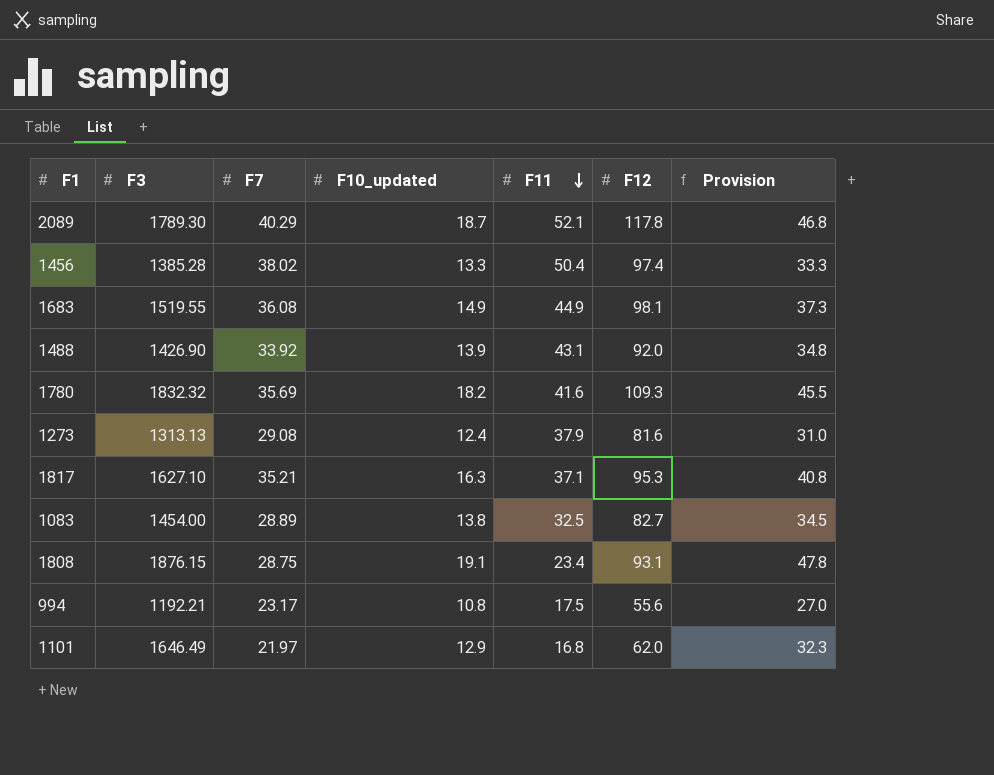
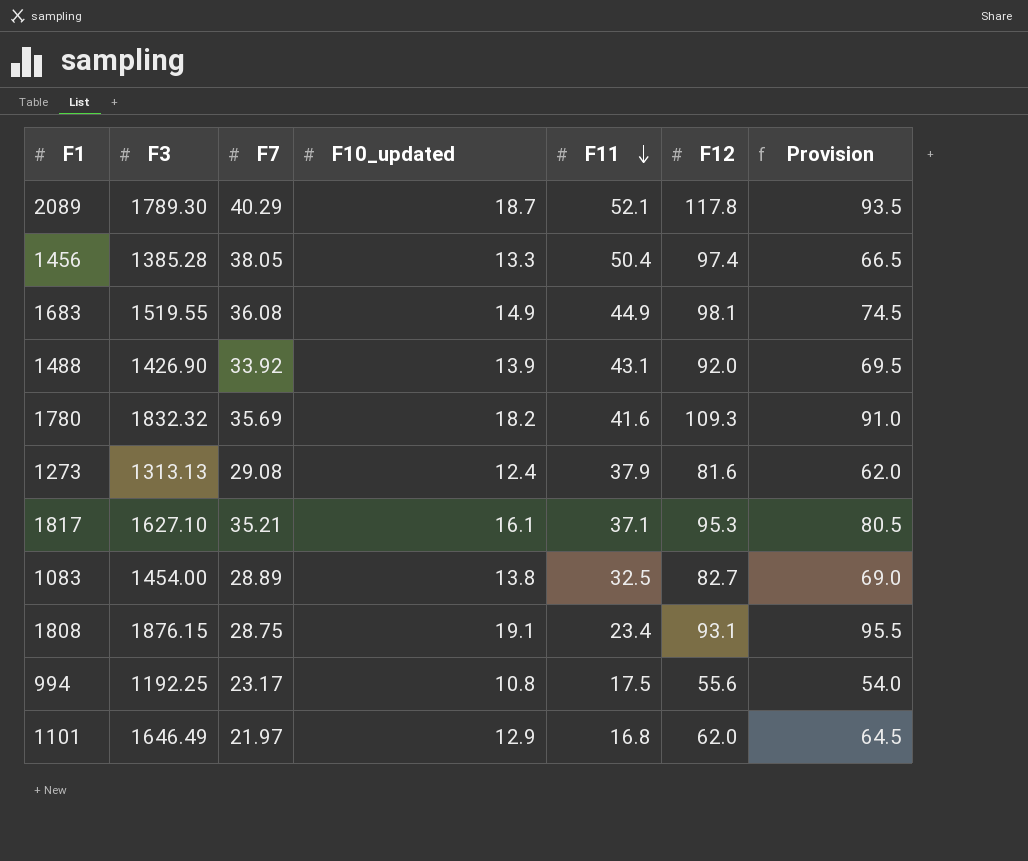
column Provision | formula: [F10_updated] * 2.5 -> [F10_updated] * 5
1456 | F7: 38.02 -> 38.05
1817 | F10_updated: 16.3 -> 16.1
994 | F3: 1192.21 -> 1192.25

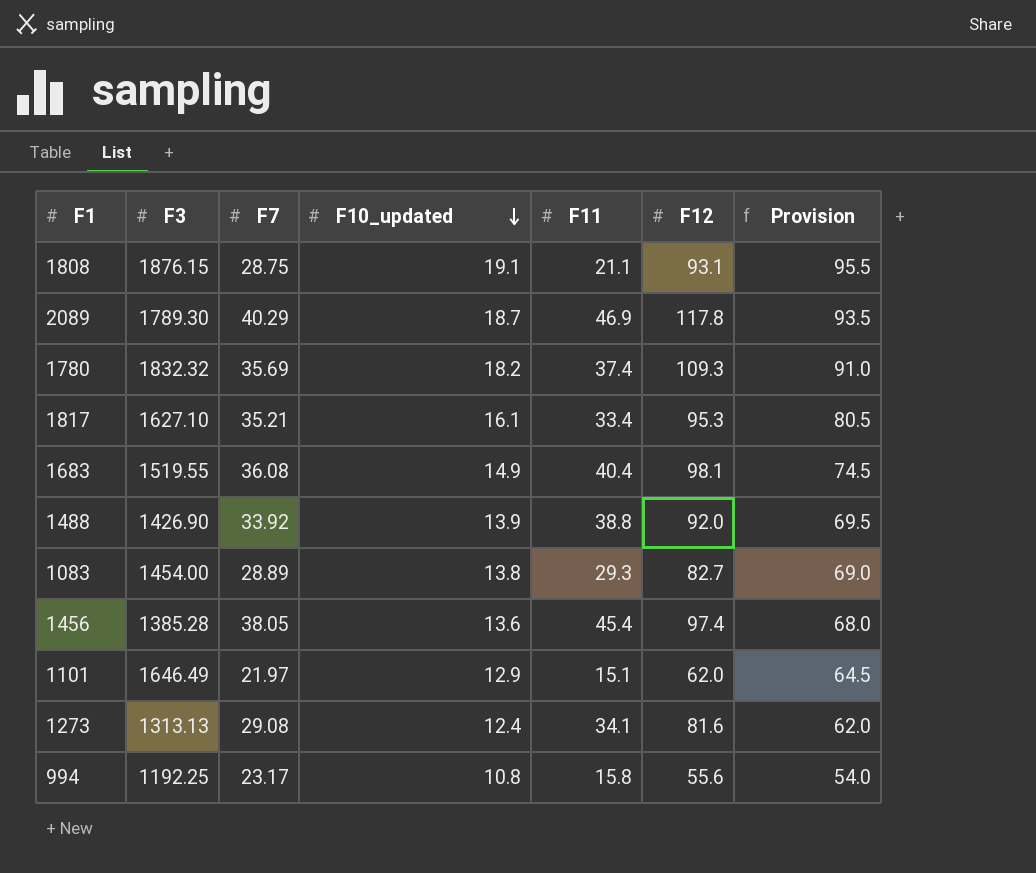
row order: F11 descending -> F10_updated descending
1808 | F11: 23.4 -> 21.1
2089 | F11: 52.1 -> 46.9
1780 | F11: 41.6 -> 37.4
1817 | F11: 37.1 -> 33.4
1683 | F11: 44.9 -> 40.4
1488 | F11: 43.1 -> 38.8
1083 | F11: 32.5 -> 29.3
1456 | F10_updated: 13.3 -> 13.6
1456 | F11: 50.4 -> 45.4
1456 | Provision: 66.5 -> 68.0
1101 | F11: 16.8 -> 15.1
1273 | F11: 37.9 -> 34.1
994 | F11: 17.5 -> 15.8

